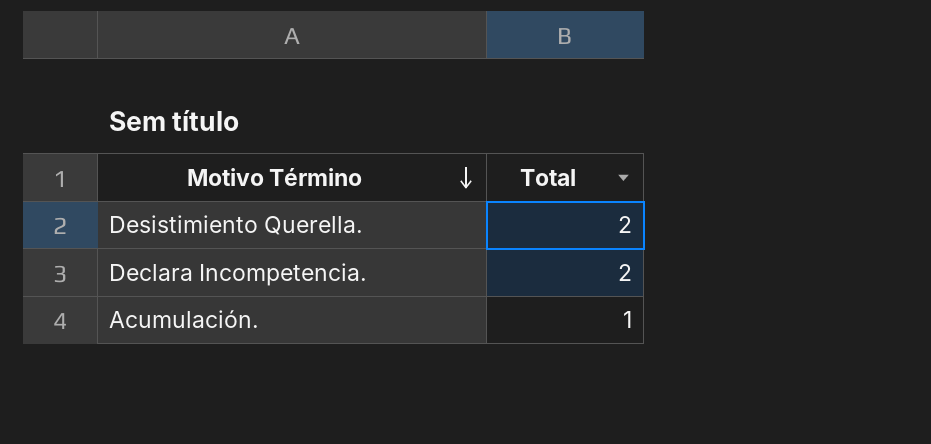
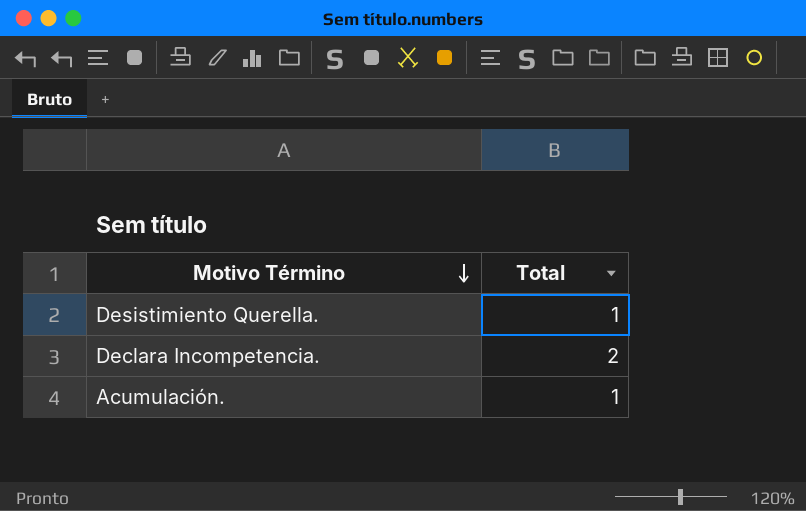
Desistimiento Querella. | Total: 2 -> 1

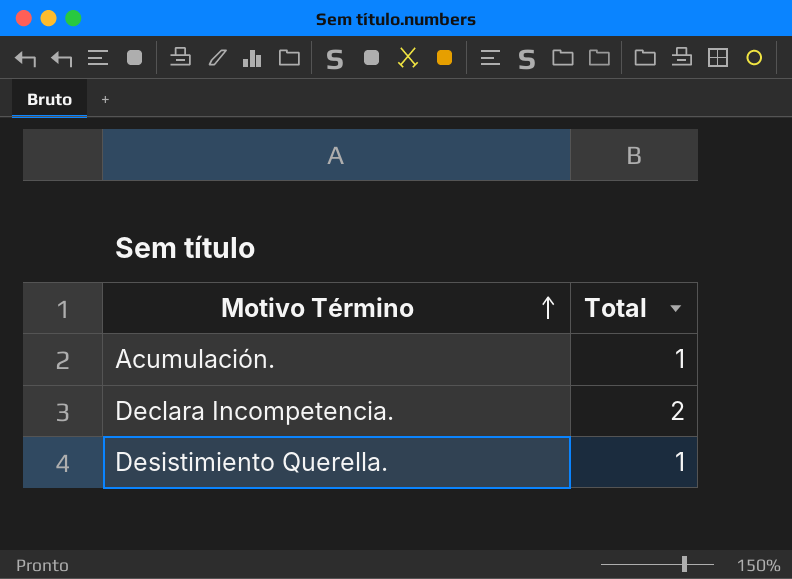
row order: Motivo Término descending -> Motivo Término ascending

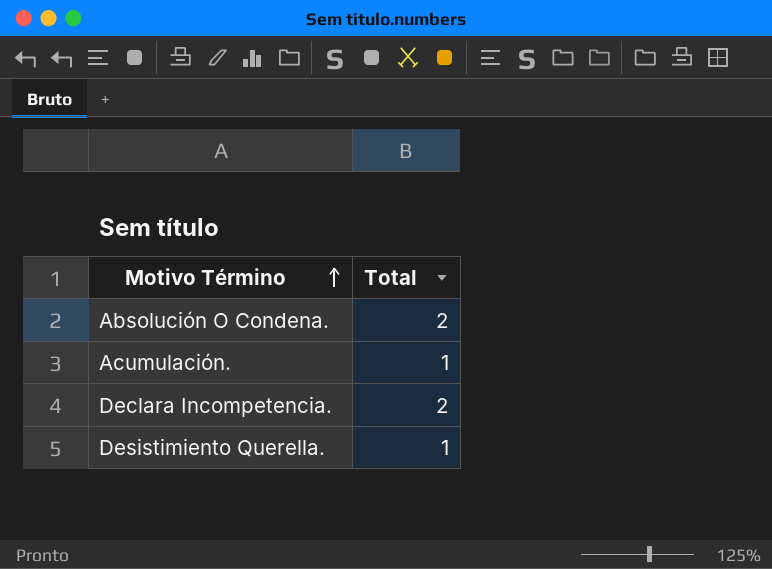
row Absolución O Condena.: none -> 2

